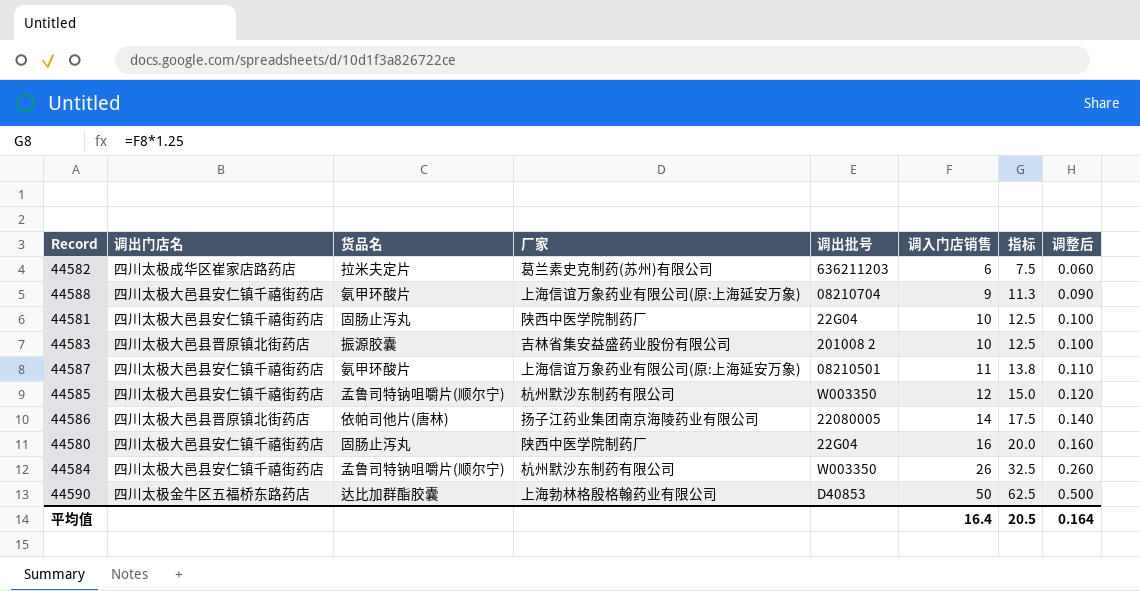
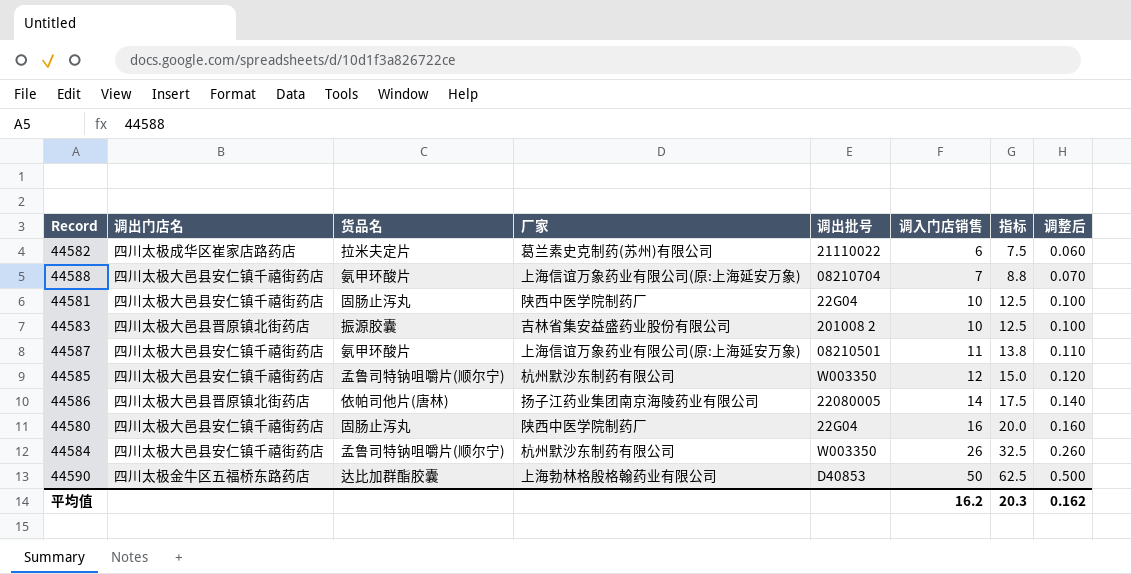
44582 | 调出批号: 636211203 -> 21110022
44588 | 调入门店销售: 9 -> 7
44588 | 指标: 11.3 -> 8.8
44588 | 调整后: 0.090 -> 0.070
平均值 | 调入门店销售: 16.4 -> 16.2
平均值 | 指标: 20.5 -> 20.3
平均值 | 调整后: 0.164 -> 0.162

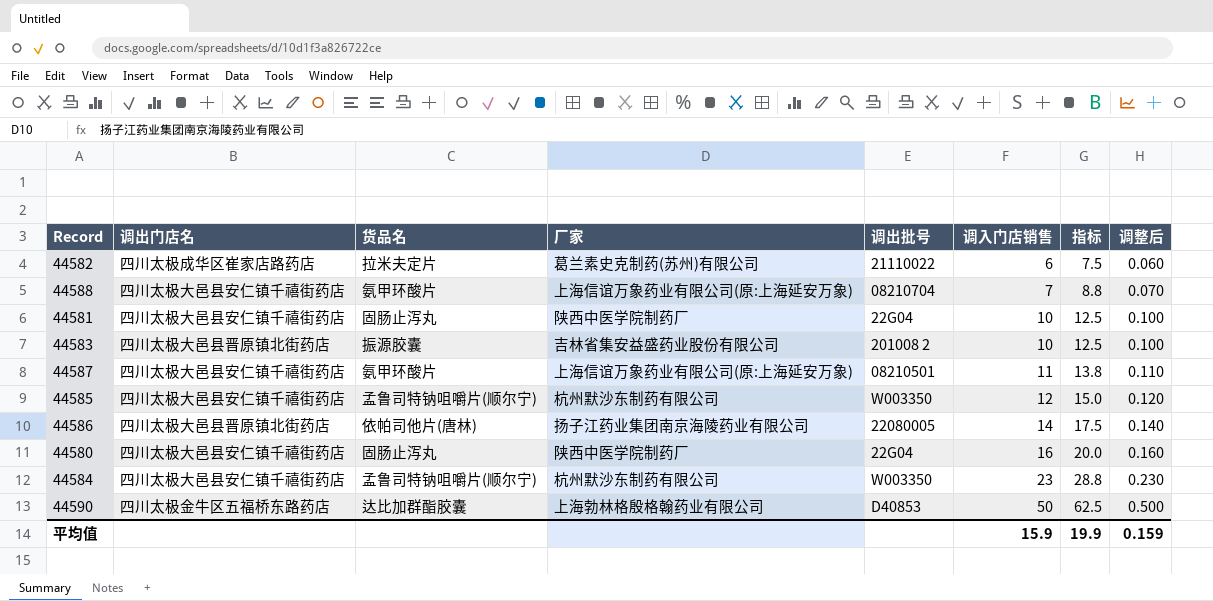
44584 | 调入门店销售: 26 -> 23
44584 | 指标: 32.5 -> 28.8
44584 | 调整后: 0.260 -> 0.230
平均值 | 调入门店销售: 16.2 -> 15.9
平均值 | 指标: 20.3 -> 19.9
平均值 | 调整后: 0.162 -> 0.159

